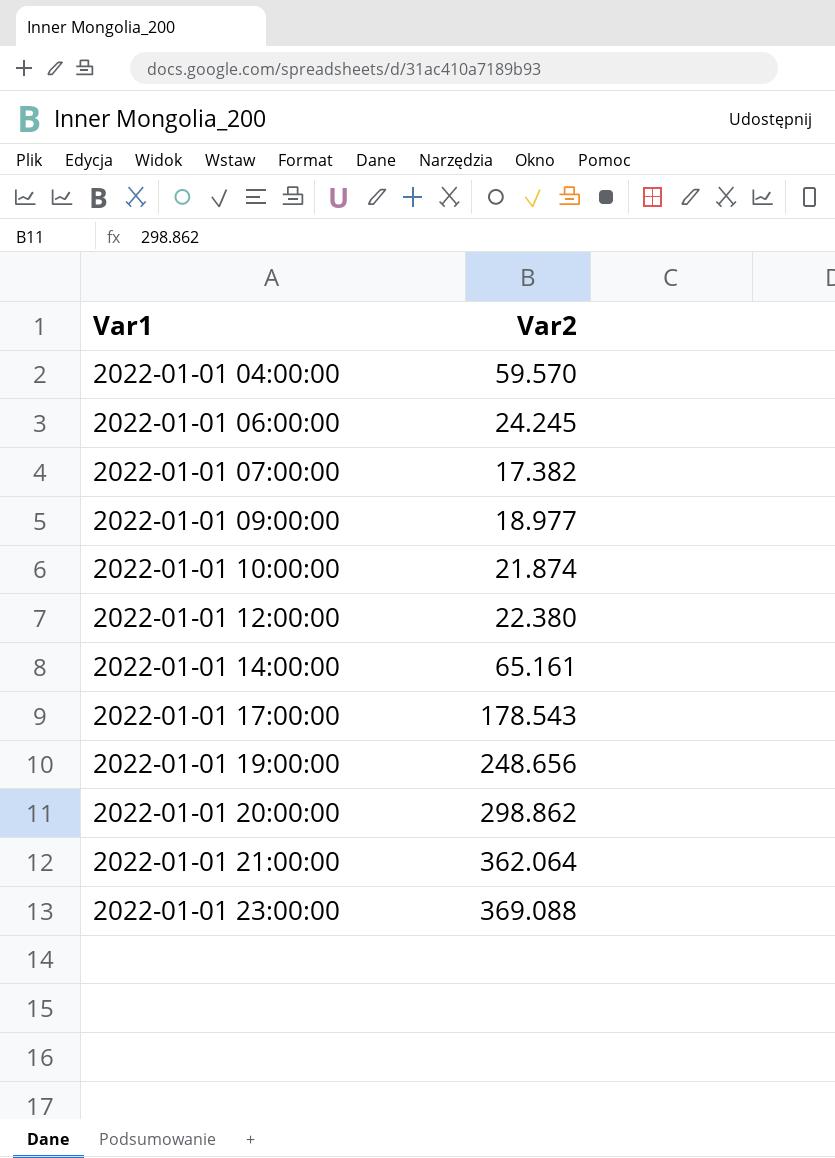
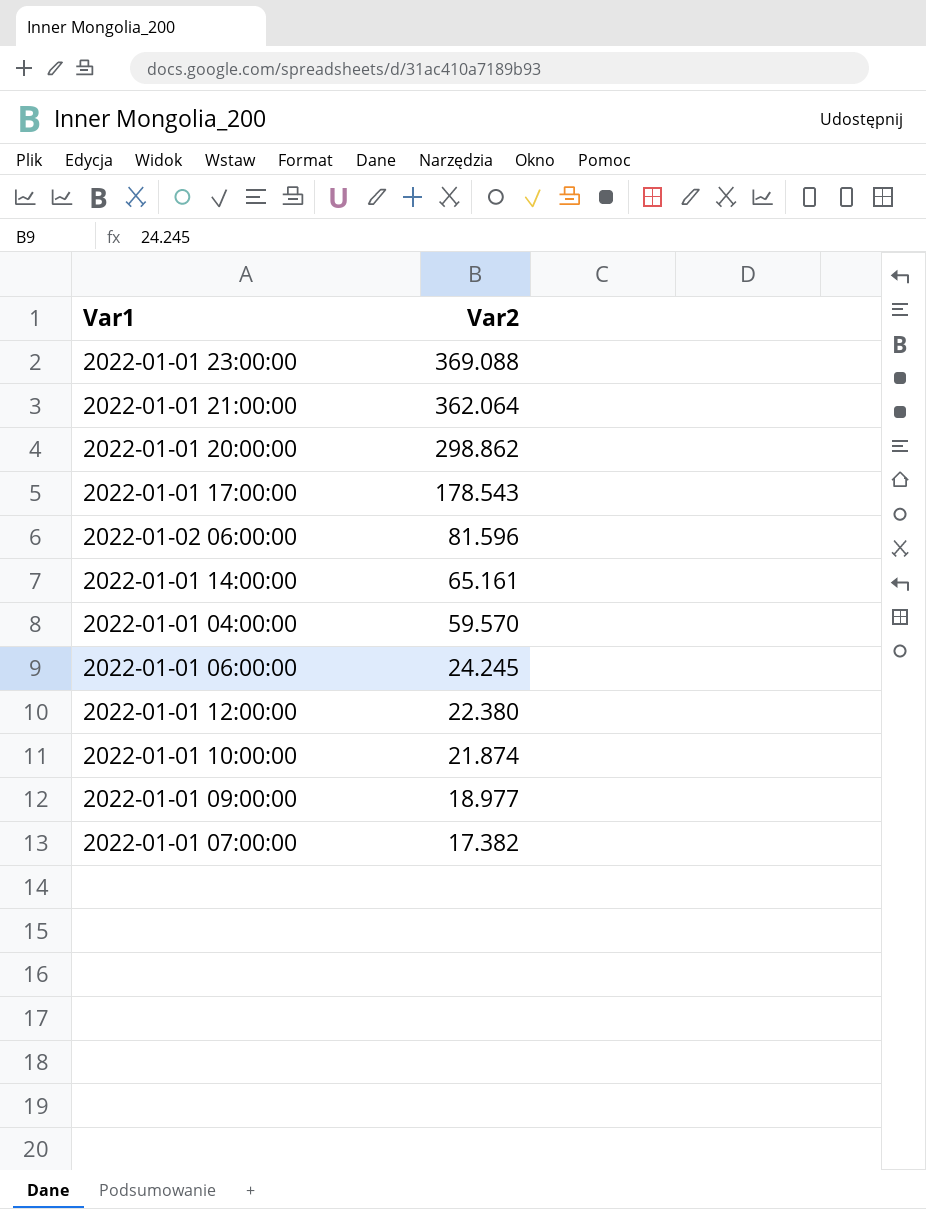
row order: Var1 ascending -> Var2 descending
row 2022-01-01 19:00:00: 248.656 -> none
row 2022-01-02 06:00:00: none -> 81.596

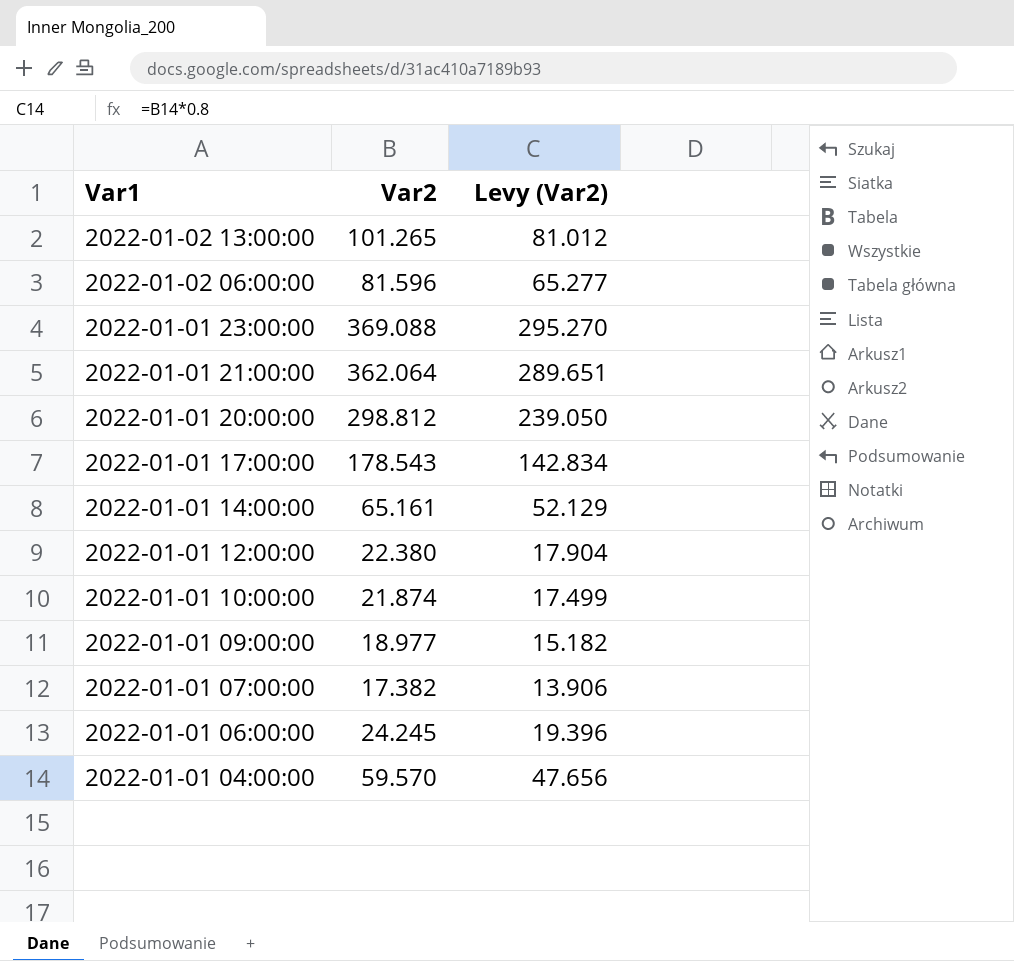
row order: Var2 descending -> Var1 descending
column Levy (Var2) | formula: none -> [Var2] * 0.8
row 2022-01-02 13:00:00: none -> 101.265 | 81.012
2022-01-01 20:00:00 | Var2: 298.862 -> 298.812

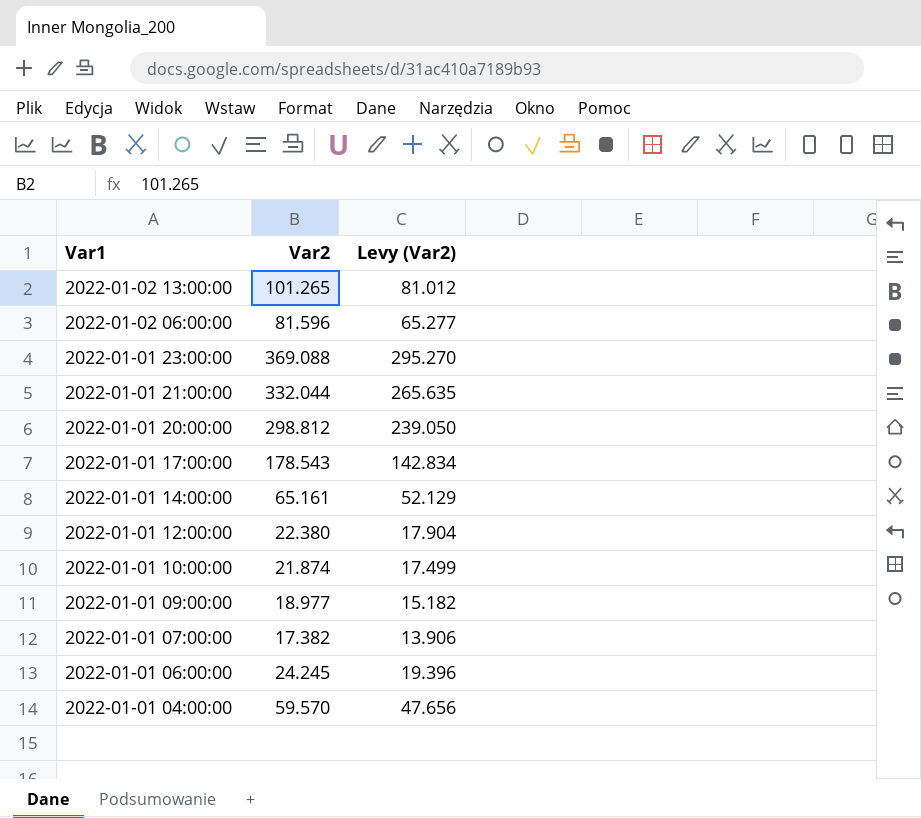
2022-01-01 21:00:00 | Var2: 362.064 -> 332.044
2022-01-01 21:00:00 | Levy (Var2): 289.651 -> 265.635

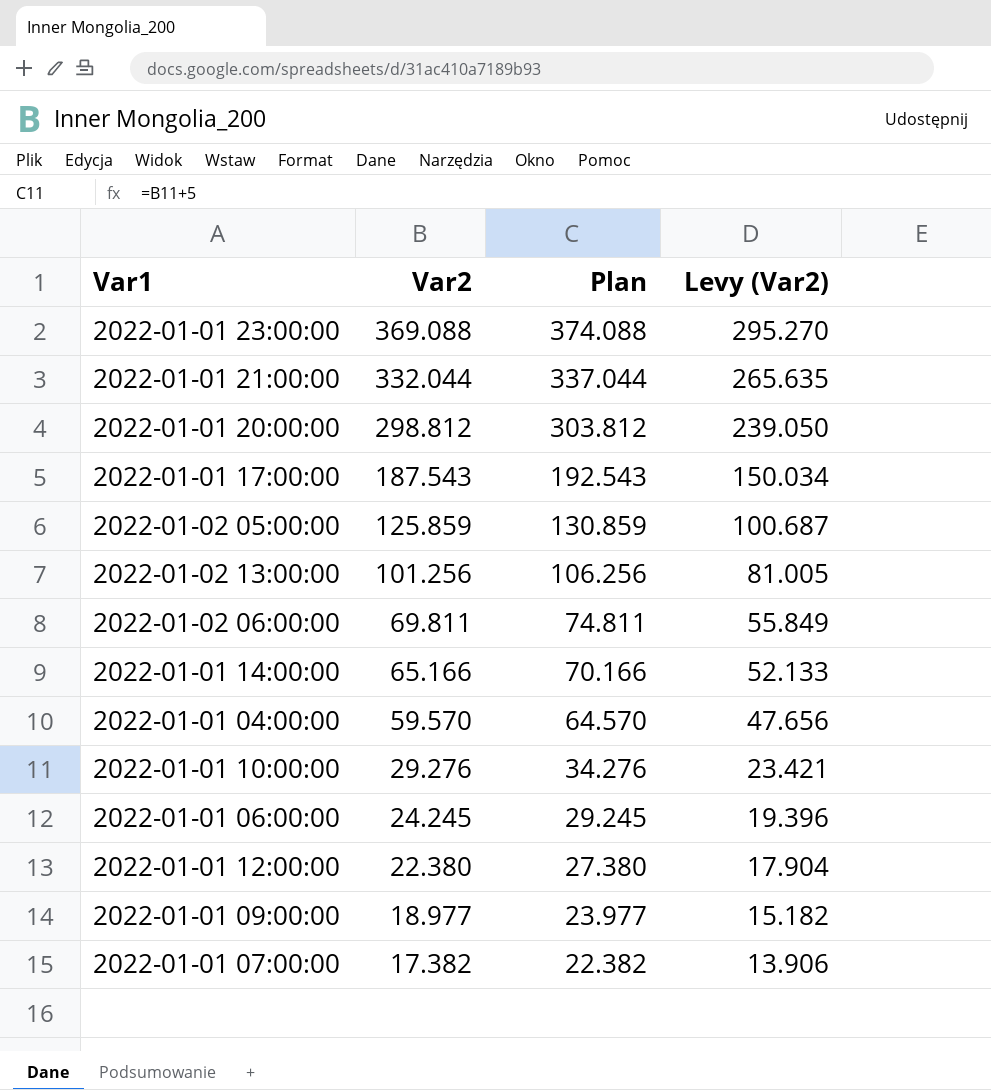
row order: Var1 descending -> Var2 descending
column Plan | formula: none -> [Var2] + 5
2022-01-01 17:00:00 | Var2: 178.543 -> 187.543
2022-01-01 17:00:00 | Levy (Var2): 142.834 -> 150.034
row 2022-01-02 05:00:00: none -> 125.859 | 130.859 | 100.687
2022-01-02 13:00:00 | Var2: 101.265 -> 101.256
2022-01-02 13:00:00 | Levy (Var2): 81.012 -> 81.005
2022-01-02 06:00:00 | Var2: 81.596 -> 69.811
2022-01-02 06:00:00 | Levy (Var2): 65.277 -> 55.849
2022-01-01 14:00:00 | Var2: 65.161 -> 65.166
2022-01-01 14:00:00 | Levy (Var2): 52.129 -> 52.133
2022-01-01 10:00:00 | Var2: 21.874 -> 29.276
2022-01-01 10:00:00 | Levy (Var2): 17.499 -> 23.421

